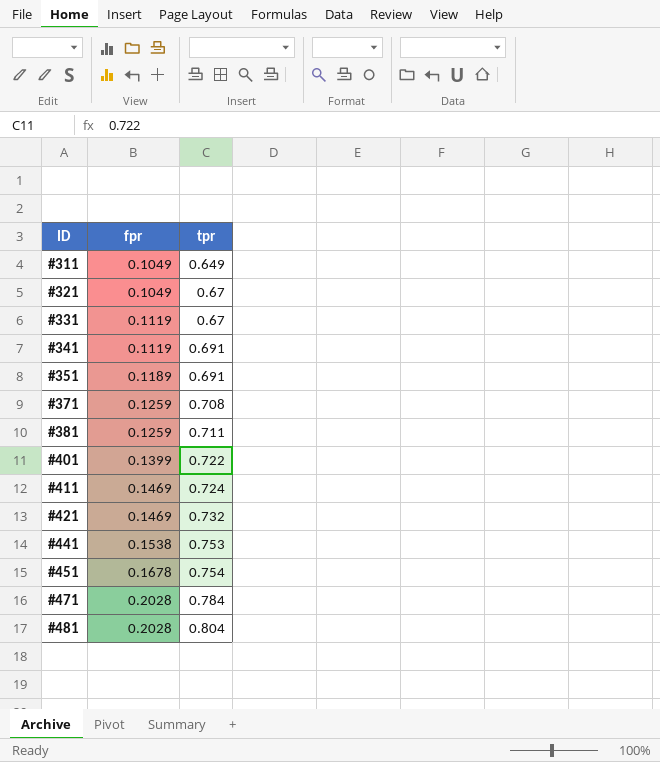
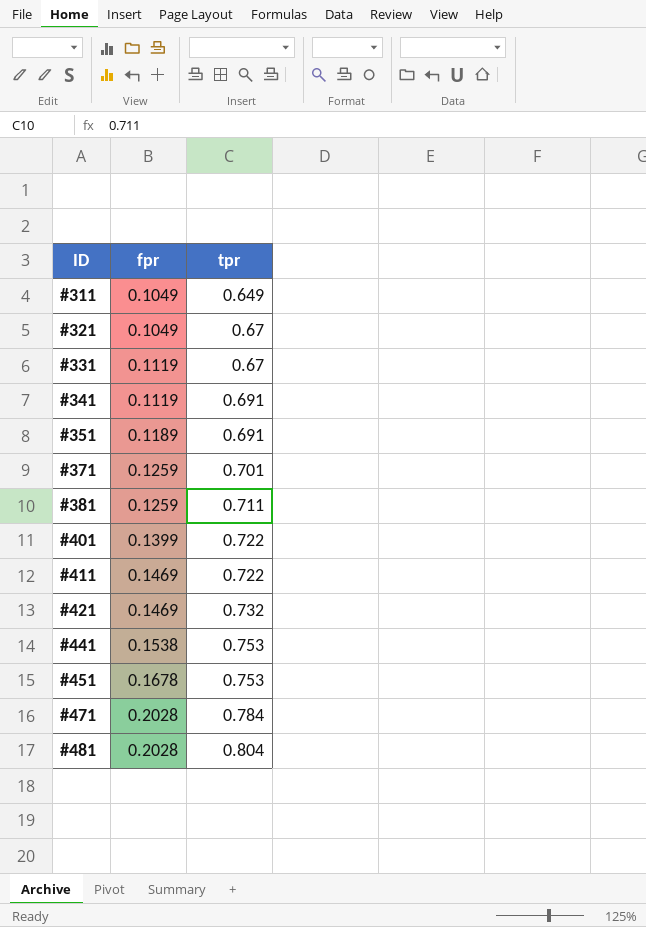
#371 | tpr: 0.708 -> 0.701
#411 | tpr: 0.724 -> 0.722
#451 | tpr: 0.754 -> 0.753

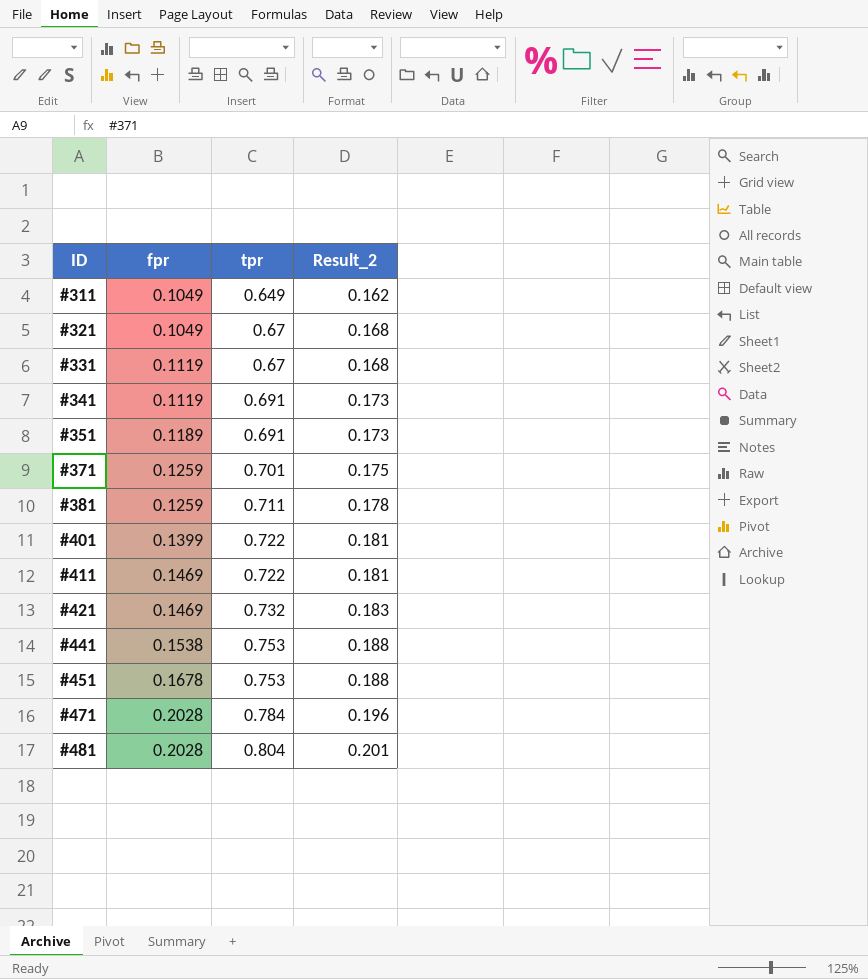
column Result_2 | formula: none -> [tpr] * 0.25

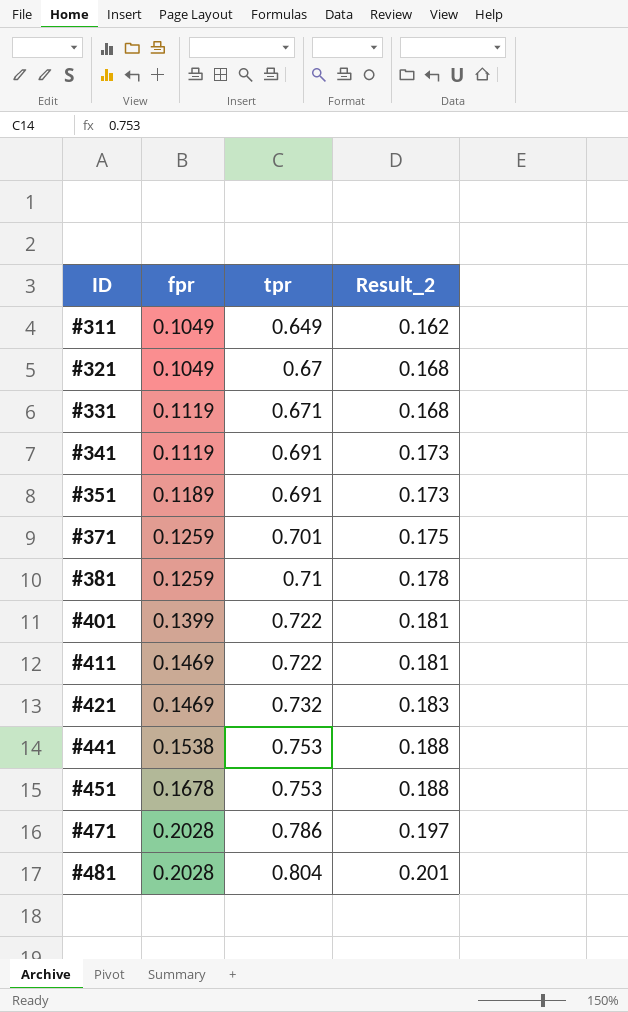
#331 | tpr: 0.67 -> 0.671
#381 | tpr: 0.711 -> 0.71
#471 | tpr: 0.784 -> 0.786
#471 | Result_2: 0.196 -> 0.197

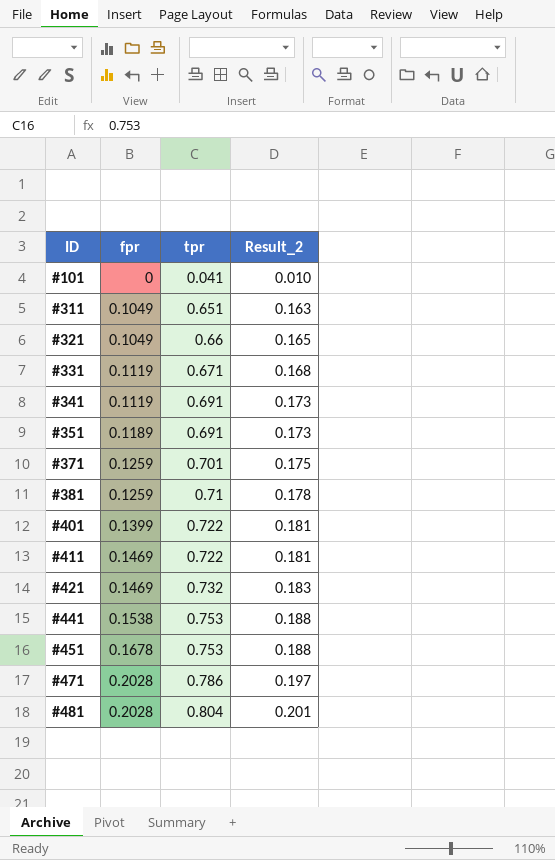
row #101: none -> 0 | 0.041 | 0.010
#311 | tpr: 0.649 -> 0.651
#311 | Result_2: 0.162 -> 0.163
#321 | tpr: 0.67 -> 0.66
#321 | Result_2: 0.168 -> 0.165

